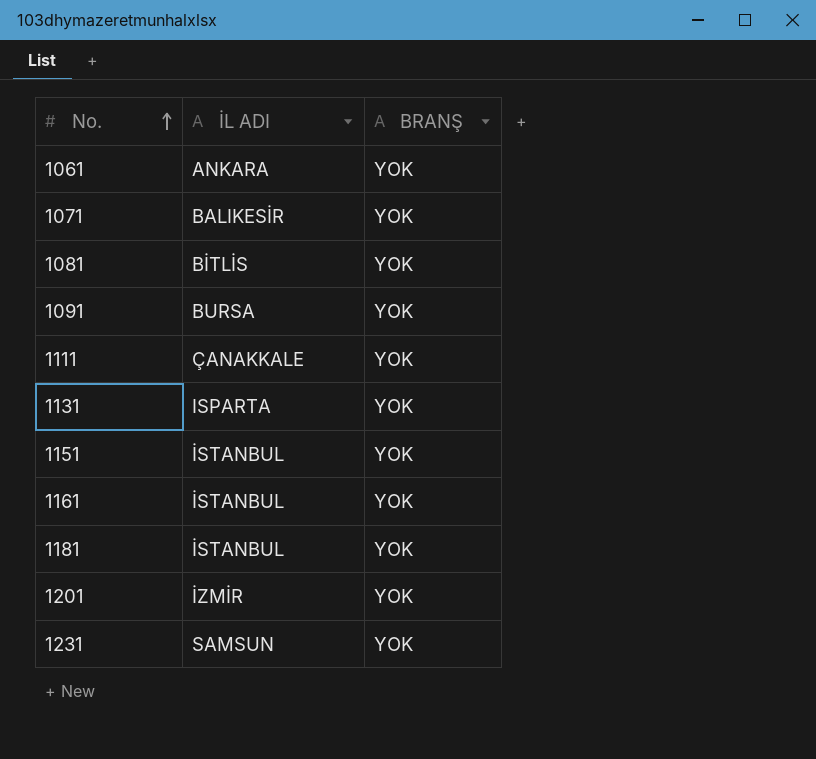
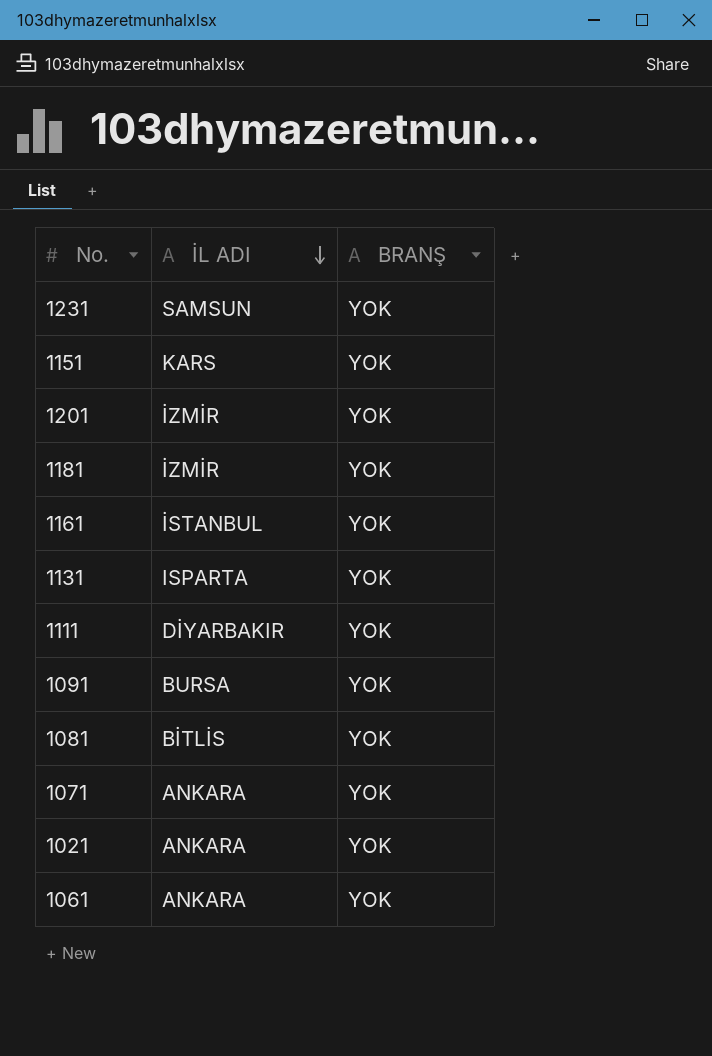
row order: No. ascending -> İL ADI descending
1151 | İL ADI: İSTANBUL -> KARS
1181 | İL ADI: İSTANBUL -> İZMİR
1111 | İL ADI: ÇANAKKALE -> DİYARBAKIR
1071 | İL ADI: BALIKESİR -> ANKARA
row 1021: none -> ANKARA | YOK

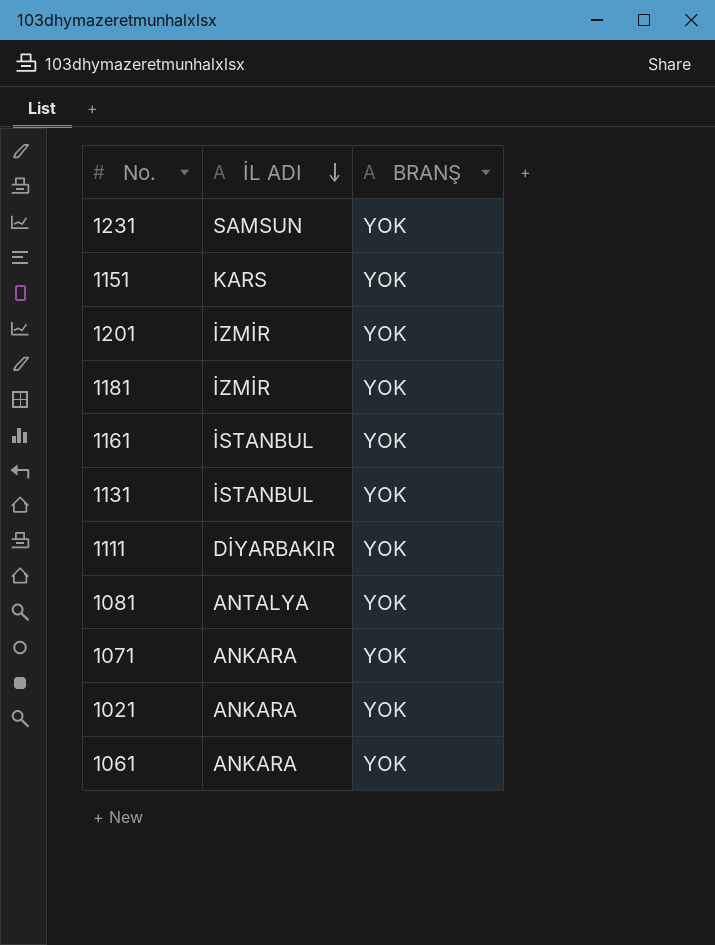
row 1091: BURSA | YOK -> none
1131 | İL ADI: ISPARTA -> İSTANBUL
1081 | İL ADI: BİTLİS -> ANTALYA

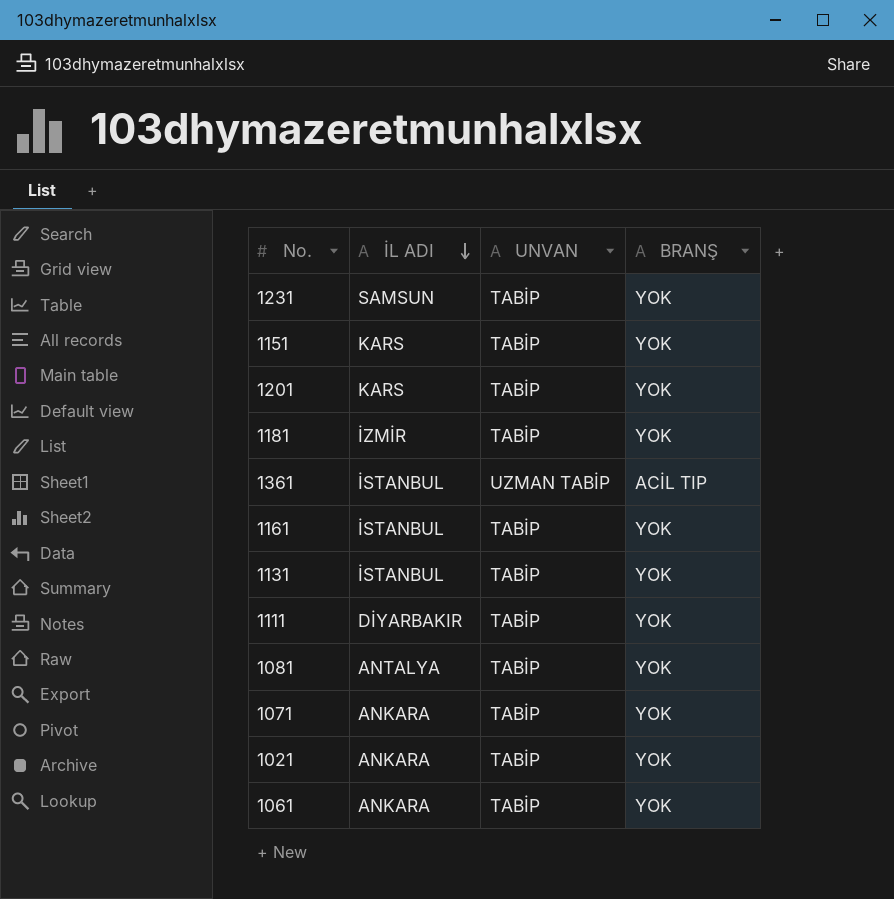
column UNVAN | position: none -> 3
1201 | İL ADI: İZMİR -> KARS
row 1361: none -> İSTANBUL | UZMAN TABİP | ACİL TIP

